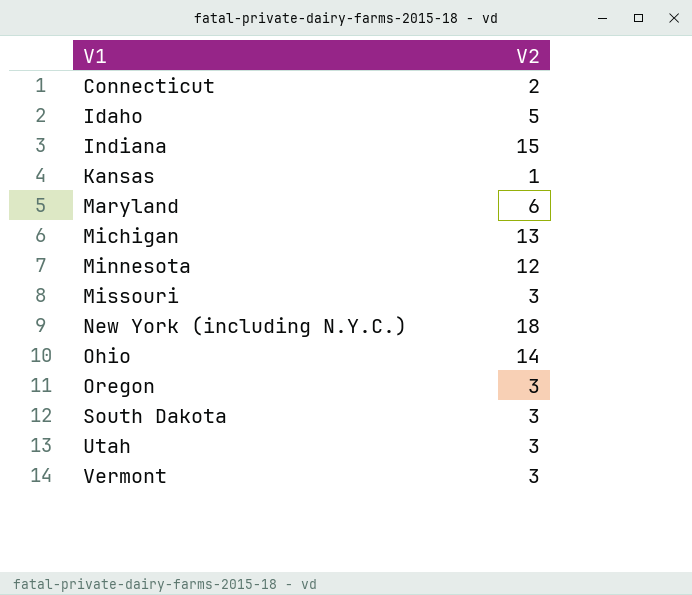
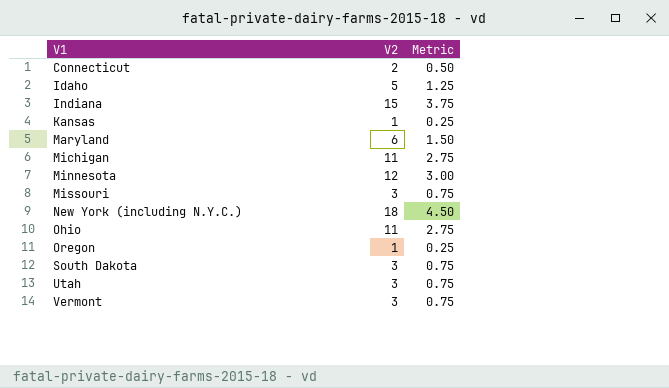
column Metric | formula: none -> [V2] * 0.25
Michigan | V2: 13 -> 11
Ohio | V2: 14 -> 11
Oregon | V2: 3 -> 1

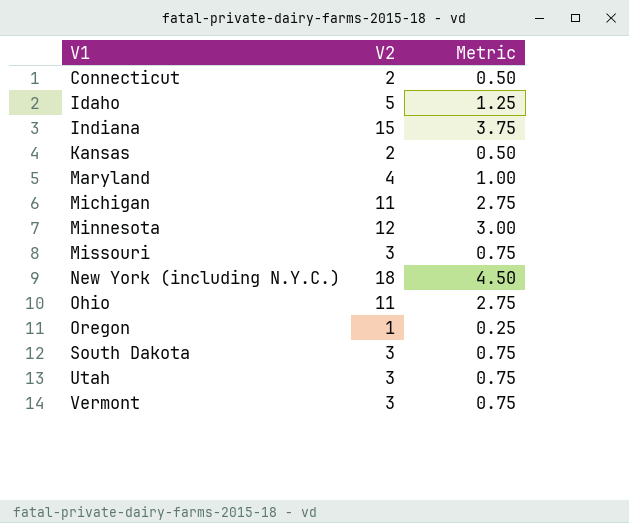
Kansas | V2: 1 -> 2
Kansas | Metric: 0.25 -> 0.50
Maryland | V2: 6 -> 4
Maryland | Metric: 1.50 -> 1.00

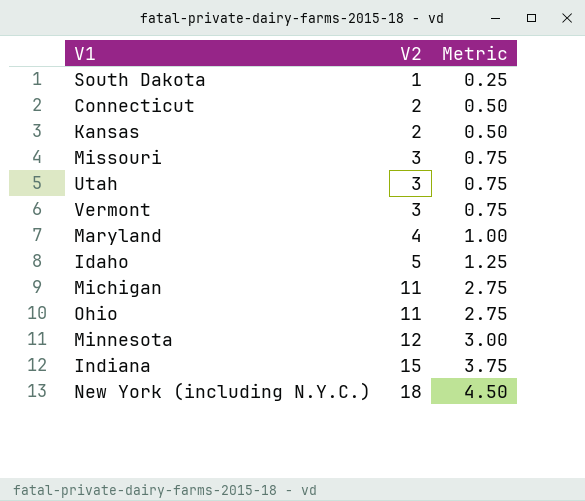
row order: V1 ascending -> V2 ascending
row Oregon: 1 | 0.25 -> none
South Dakota | V2: 3 -> 1
South Dakota | Metric: 0.75 -> 0.25

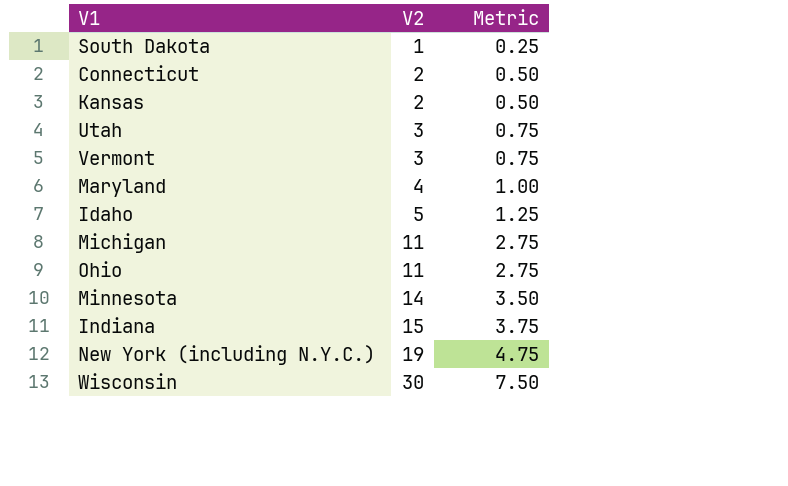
row Missouri: 3 | 0.75 -> none
Minnesota | V2: 12 -> 14
Minnesota | Metric: 3.00 -> 3.50
New York (including N.Y.C.) | V2: 18 -> 19
New York (including N.Y.C.) | Metric: 4.50 -> 4.75
row Wisconsin: none -> 30 | 7.50

